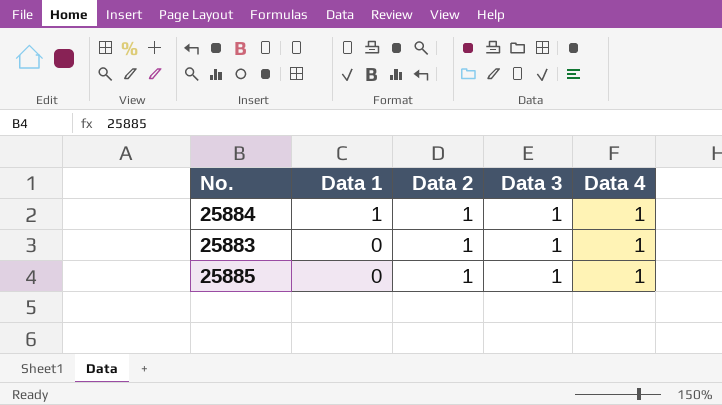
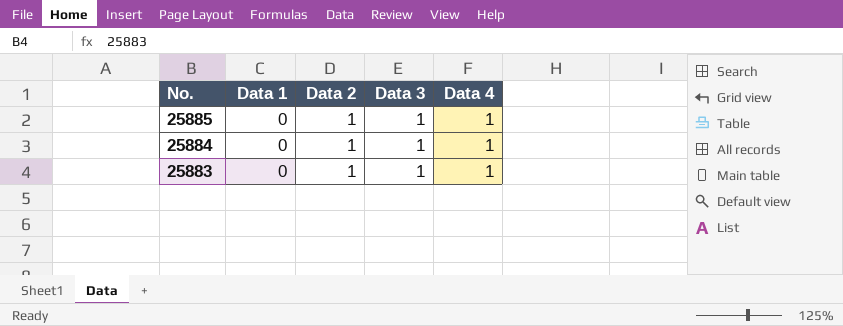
row order: Data 1 descending -> No. descending
25884 | Data 1: 1 -> 0

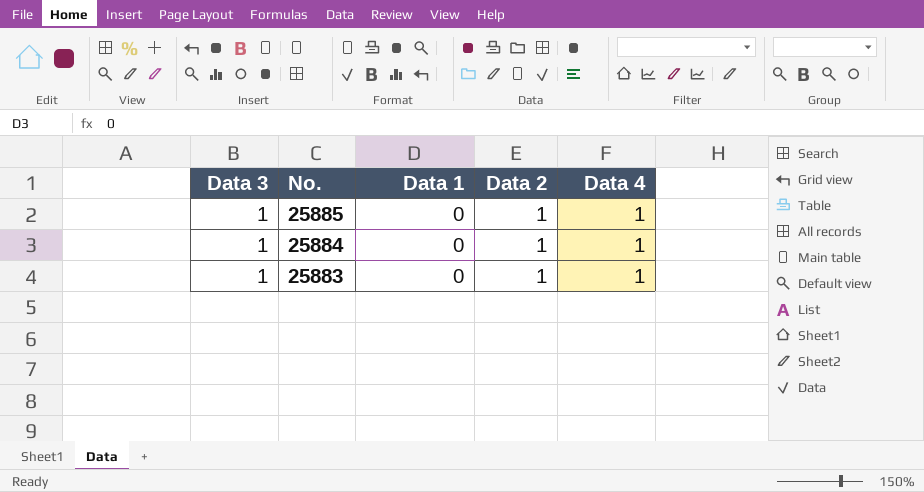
column Data 3 | position: 4 -> 1

